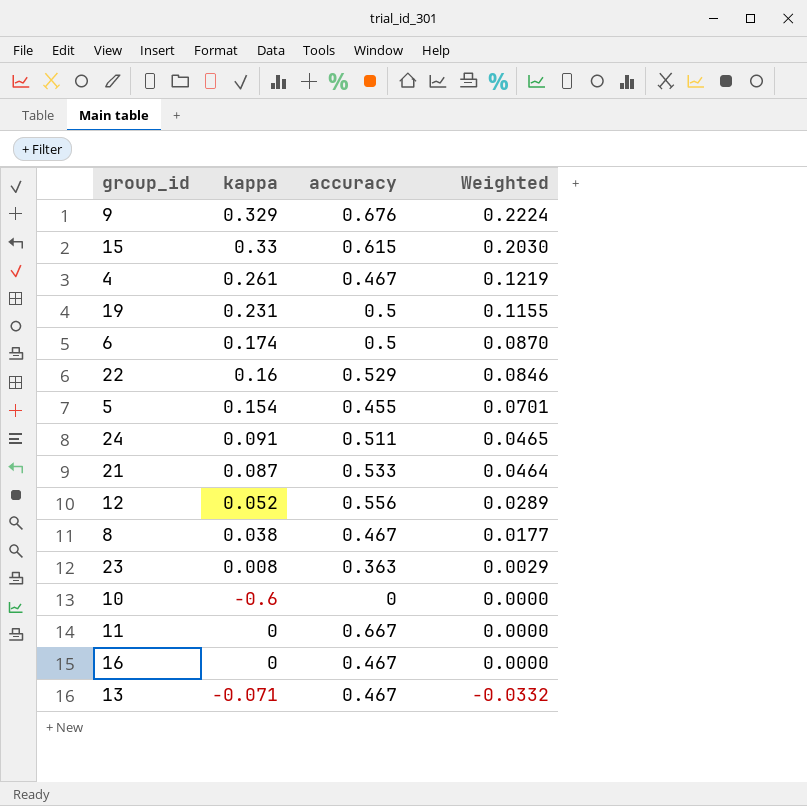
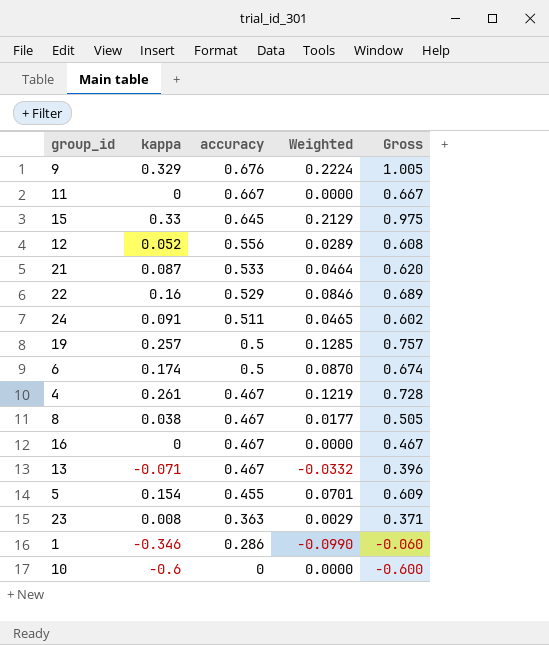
row order: Weighted descending -> accuracy descending
column Gross | formula: none -> [kappa] + [accuracy]
15 | accuracy: 0.615 -> 0.645
15 | Weighted: 0.2030 -> 0.2129
19 | kappa: 0.231 -> 0.257
19 | Weighted: 0.1155 -> 0.1285
row 1: none -> -0.346 | 0.286 | -0.0990 | -0.060

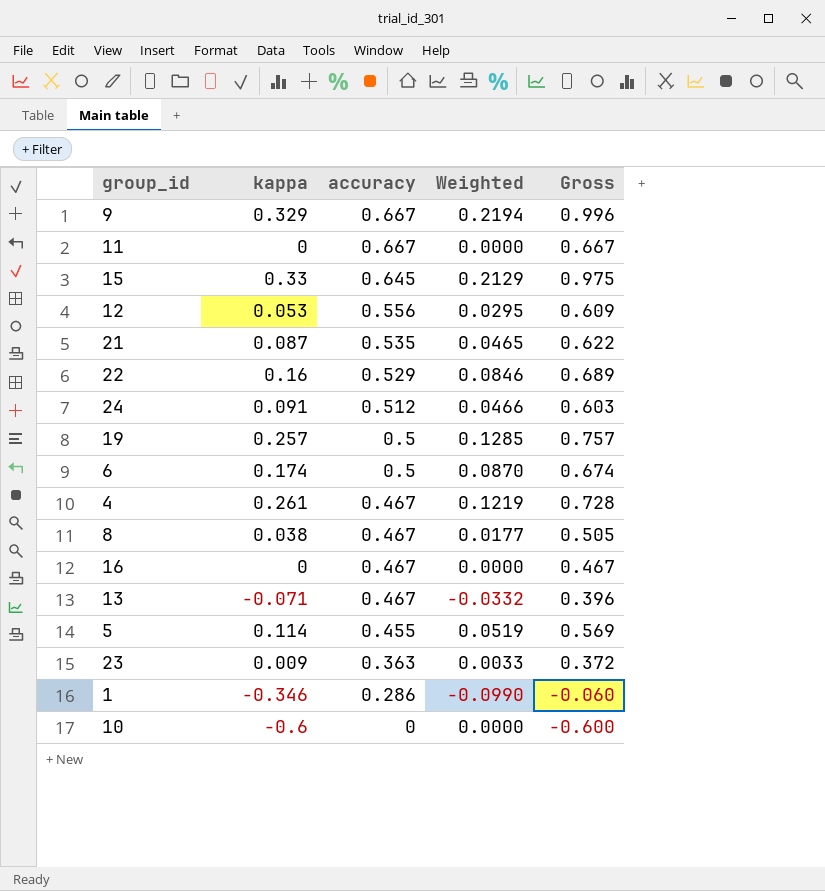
9 | accuracy: 0.676 -> 0.667
9 | Weighted: 0.2224 -> 0.2194
9 | Gross: 1.005 -> 0.996
12 | kappa: 0.052 -> 0.053
12 | Weighted: 0.0289 -> 0.0295
12 | Gross: 0.608 -> 0.609
21 | accuracy: 0.533 -> 0.535
21 | Weighted: 0.0464 -> 0.0465
21 | Gross: 0.620 -> 0.622
24 | accuracy: 0.511 -> 0.512
24 | Weighted: 0.0465 -> 0.0466
24 | Gross: 0.602 -> 0.603
5 | kappa: 0.154 -> 0.114
5 | Weighted: 0.0701 -> 0.0519
5 | Gross: 0.609 -> 0.569
23 | kappa: 0.008 -> 0.009
23 | Weighted: 0.0029 -> 0.0033
23 | Gross: 0.371 -> 0.372

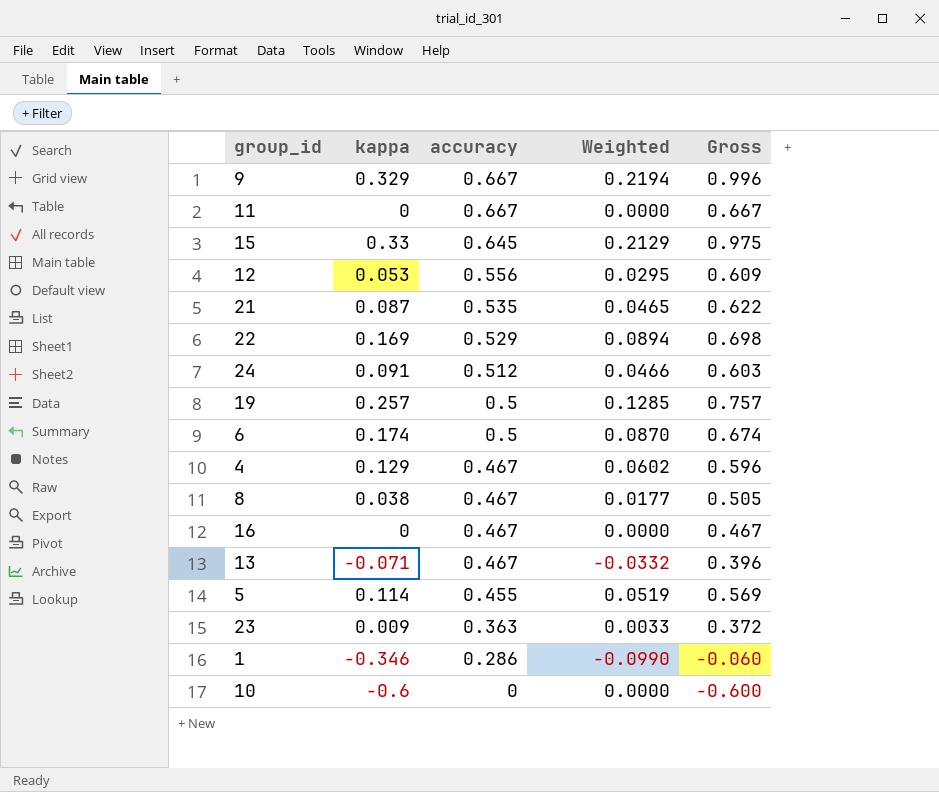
22 | kappa: 0.16 -> 0.169
22 | Weighted: 0.0846 -> 0.0894
22 | Gross: 0.689 -> 0.698
4 | kappa: 0.261 -> 0.129
4 | Weighted: 0.1219 -> 0.0602
4 | Gross: 0.728 -> 0.596

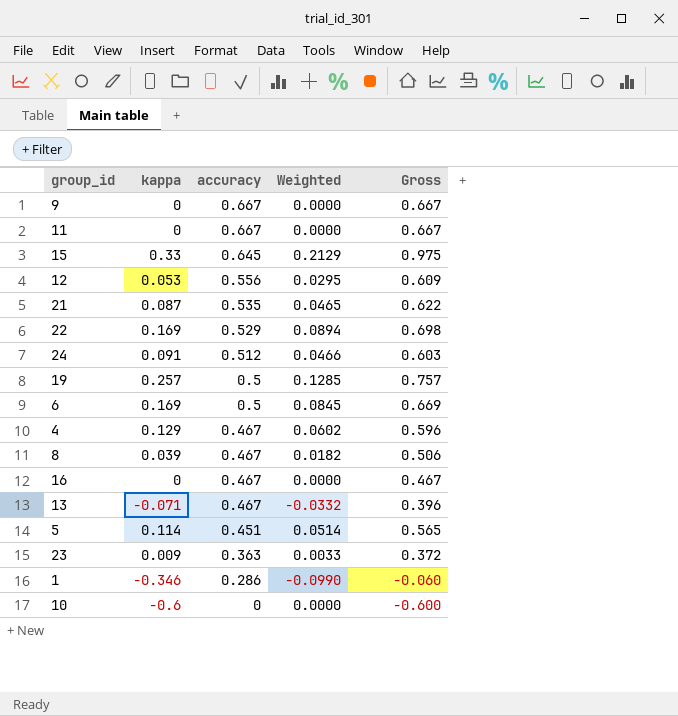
9 | kappa: 0.329 -> 0
9 | Weighted: 0.2194 -> 0.0000
9 | Gross: 0.996 -> 0.667
6 | kappa: 0.174 -> 0.169
6 | Weighted: 0.0870 -> 0.0845
6 | Gross: 0.674 -> 0.669
8 | kappa: 0.038 -> 0.039
8 | Weighted: 0.0177 -> 0.0182
8 | Gross: 0.505 -> 0.506
5 | accuracy: 0.455 -> 0.451
5 | Weighted: 0.0519 -> 0.0514
5 | Gross: 0.569 -> 0.565

